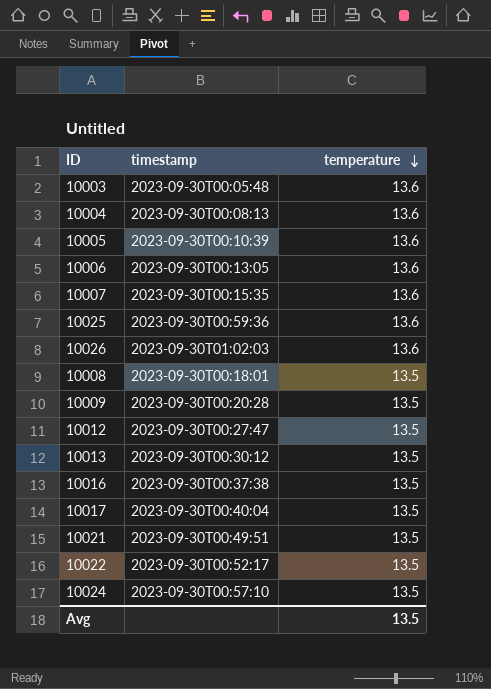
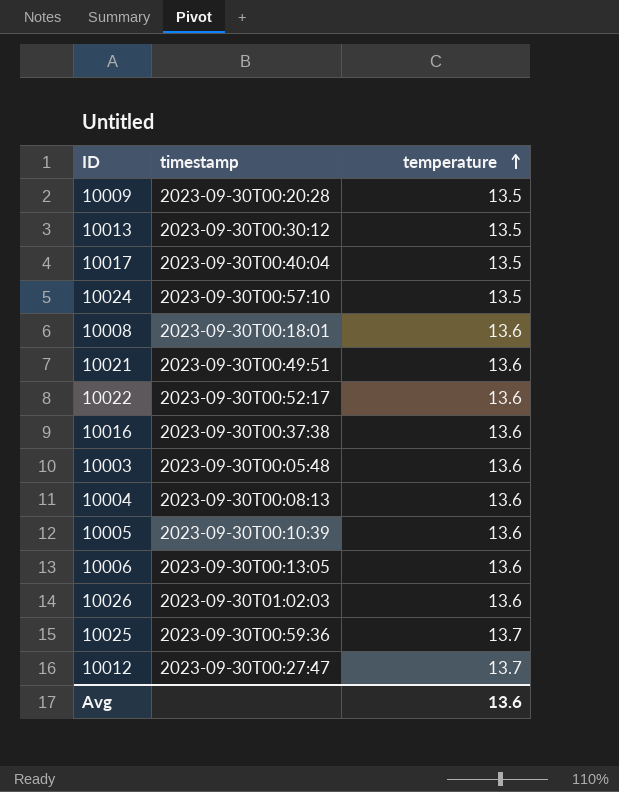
row order: temperature descending -> temperature ascending
row 10007: 2023-09-30T00:15:35 | 13.6 -> none
10008 | temperature: 13.5 -> 13.6
10021 | temperature: 13.5 -> 13.6
10022 | temperature: 13.5 -> 13.6
10016 | temperature: 13.5 -> 13.6
10025 | temperature: 13.6 -> 13.7
10012 | temperature: 13.5 -> 13.7
Avg | temperature: 13.5 -> 13.6

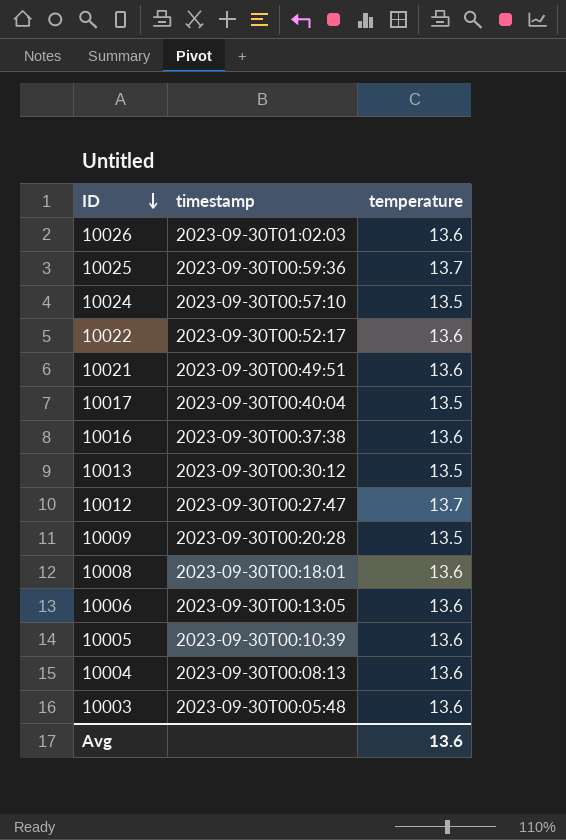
row order: temperature ascending -> ID descending

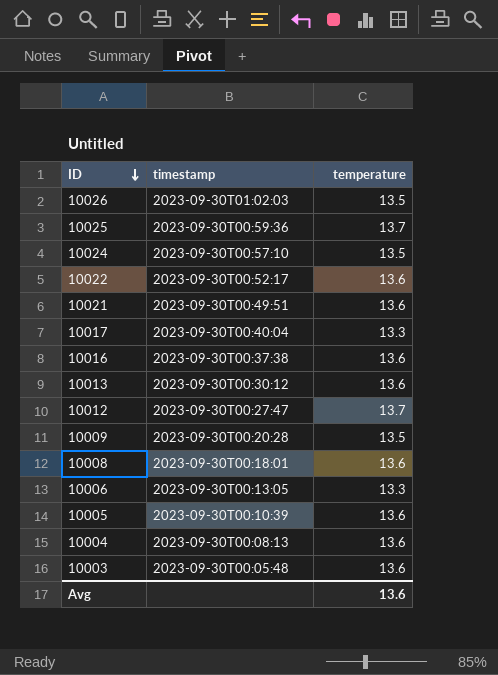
10026 | temperature: 13.6 -> 13.5
10017 | temperature: 13.5 -> 13.3
10013 | temperature: 13.5 -> 13.6
10006 | temperature: 13.6 -> 13.3

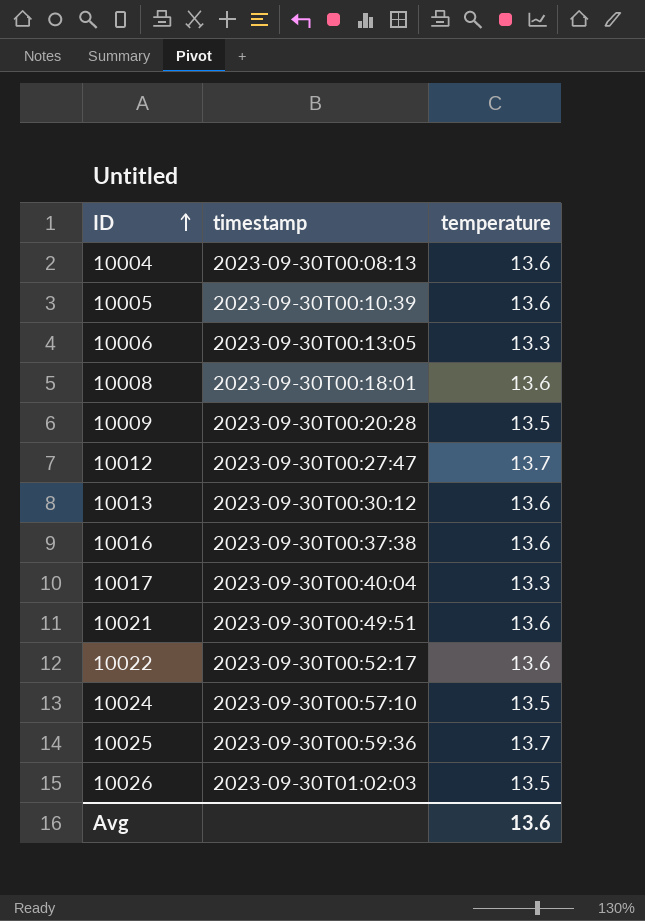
row order: ID descending -> ID ascending
row 10003: 2023-09-30T00:05:48 | 13.6 -> none

